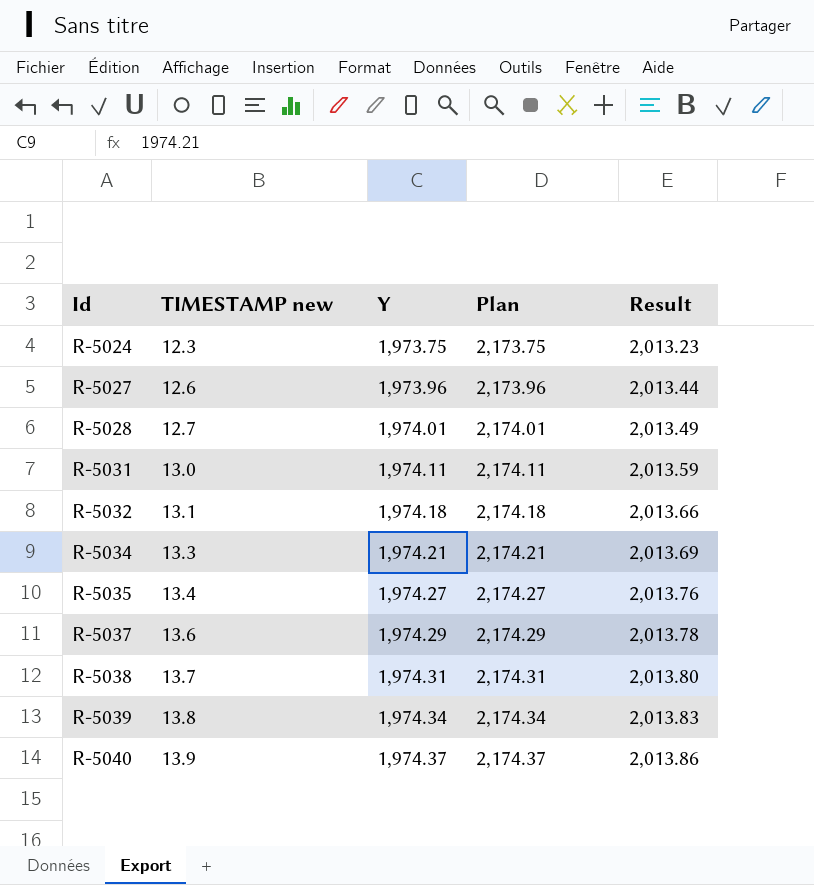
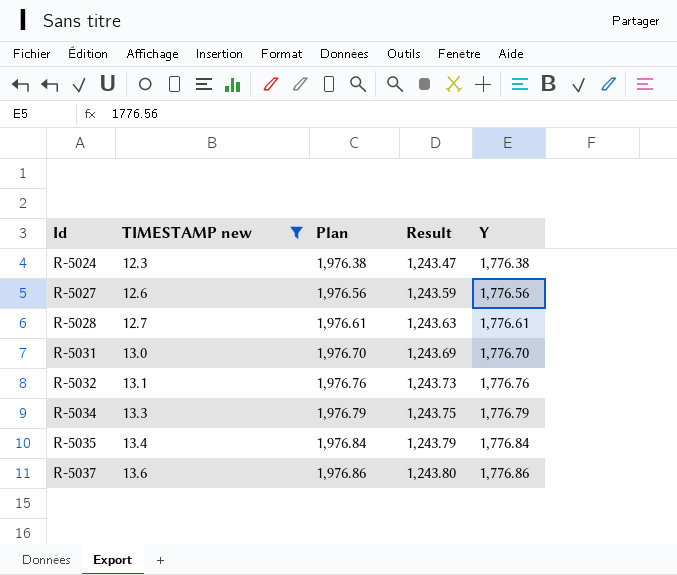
filter: none -> TIMESTAMP new <= 13.6
column Result | formula: [Y] * 1.02 -> [Y] * 0.7
column Y | position: 3 -> 5
R-5024 | Plan: 2,173.75 -> 1,976.38
R-5024 | Y: 1,973.75 -> 1,776.38
R-5027 | Plan: 2,173.96 -> 1,976.56
R-5027 | Y: 1,973.96 -> 1,776.56
R-5028 | Plan: 2,174.01 -> 1,976.61
R-5028 | Y: 1,974.01 -> 1,776.61
R-5031 | Plan: 2,174.11 -> 1,976.70
R-5031 | Y: 1,974.11 -> 1,776.70
R-5032 | Plan: 2,174.18 -> 1,976.76
R-5032 | Y: 1,974.18 -> 1,776.76
R-5034 | Plan: 2,174.21 -> 1,976.79
R-5034 | Y: 1,974.21 -> 1,776.79
R-5035 | Plan: 2,174.27 -> 1,976.84
R-5035 | Y: 1,974.27 -> 1,776.84
R-5037 | Plan: 2,174.29 -> 1,976.86
R-5037 | Y: 1,974.29 -> 1,776.86

